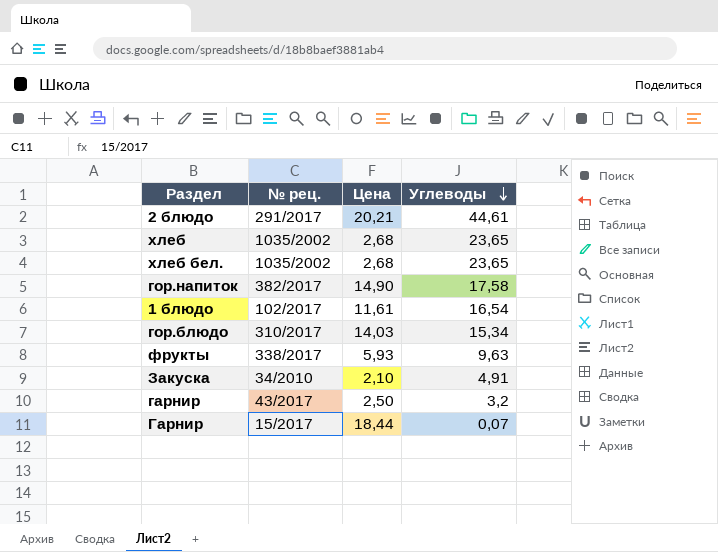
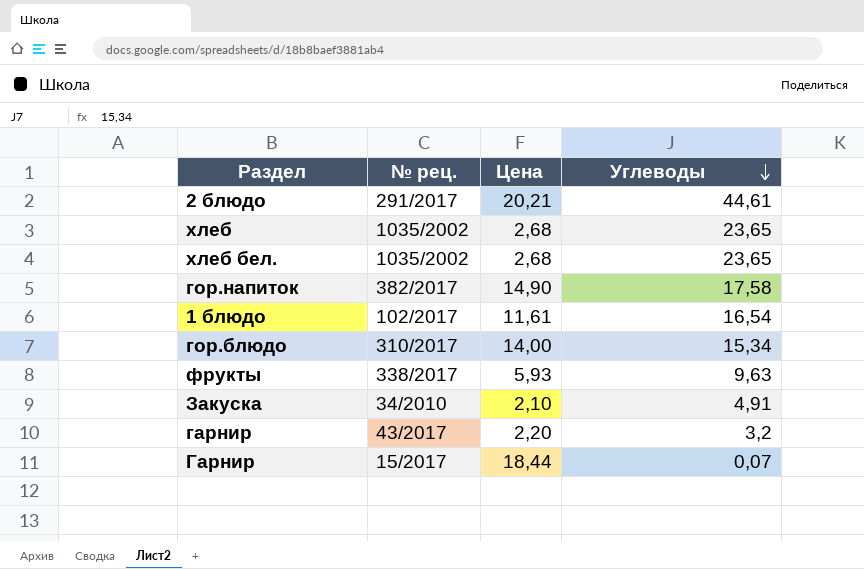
гор.блюдо | Цена: 14,03 -> 14,00
гарнир | Цена: 2,50 -> 2,20

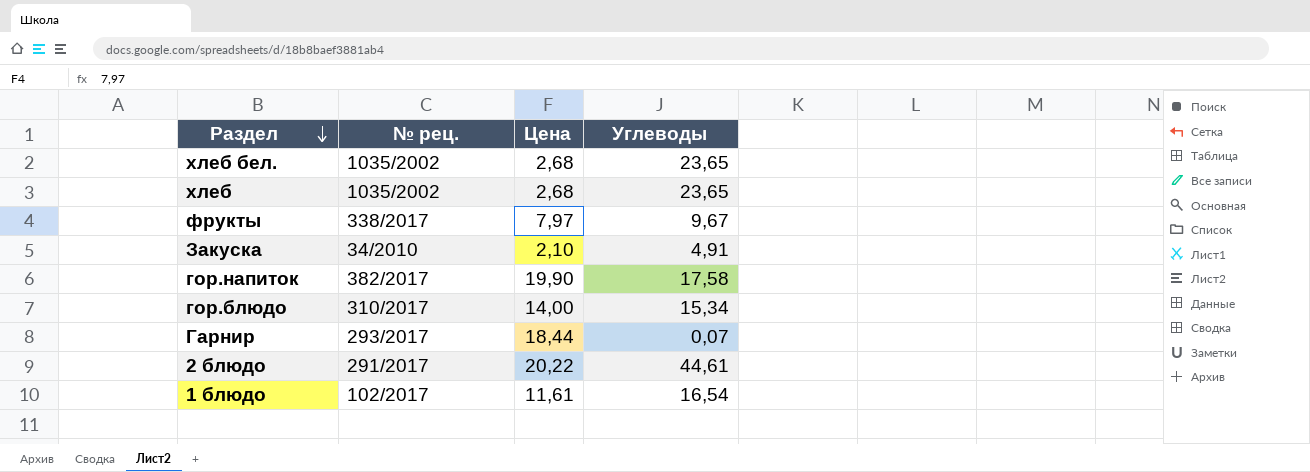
row order: Углеводы descending -> Раздел descending
row гарнир: 43/2017 | 2,20 | 3,2 -> none
фрукты | Цена: 5,93 -> 7,97
фрукты | Углеводы: 9,63 -> 9,67
гор.напиток | Цена: 14,90 -> 19,90
Гарнир | № рец.: 15/2017 -> 293/2017
2 блюдо | Цена: 20,21 -> 20,22

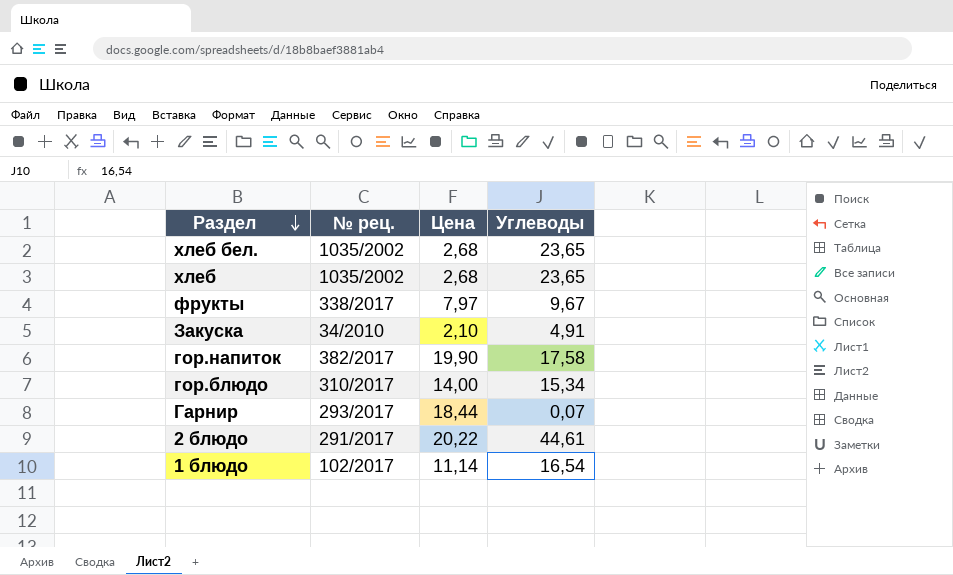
1 блюдо | Цена: 11,61 -> 11,14

